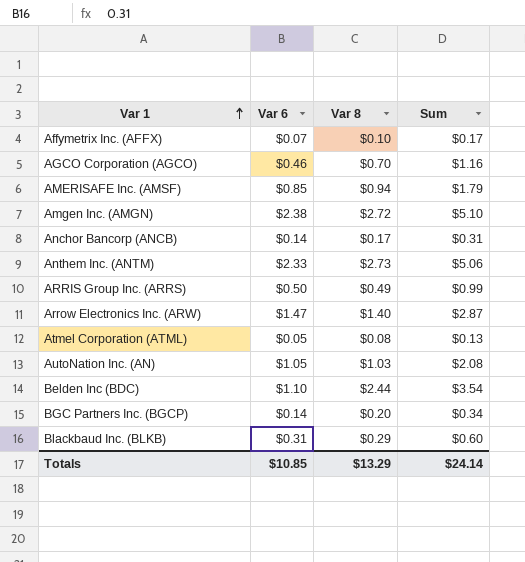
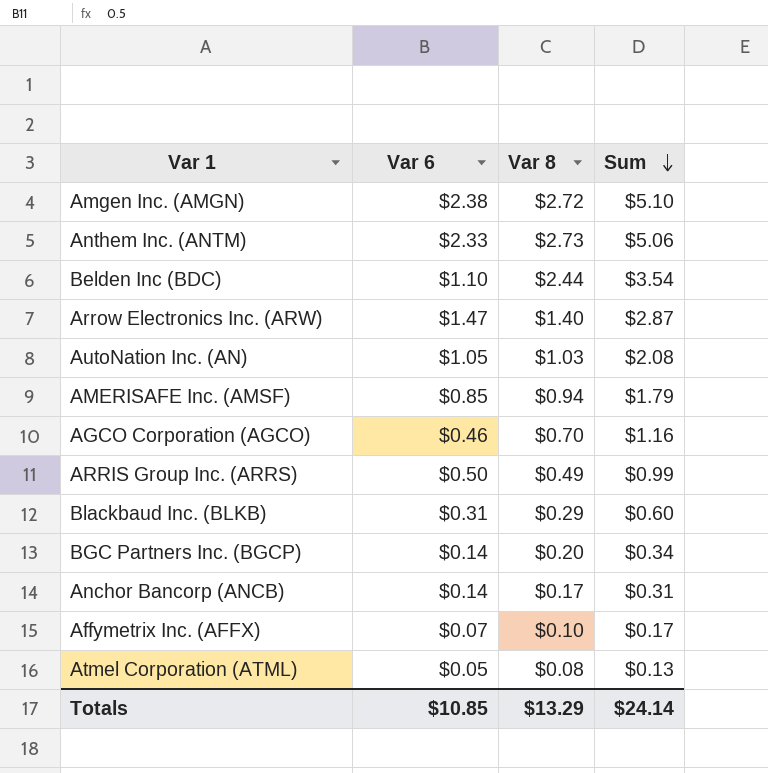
row order: Var 1 ascending -> Sum descending

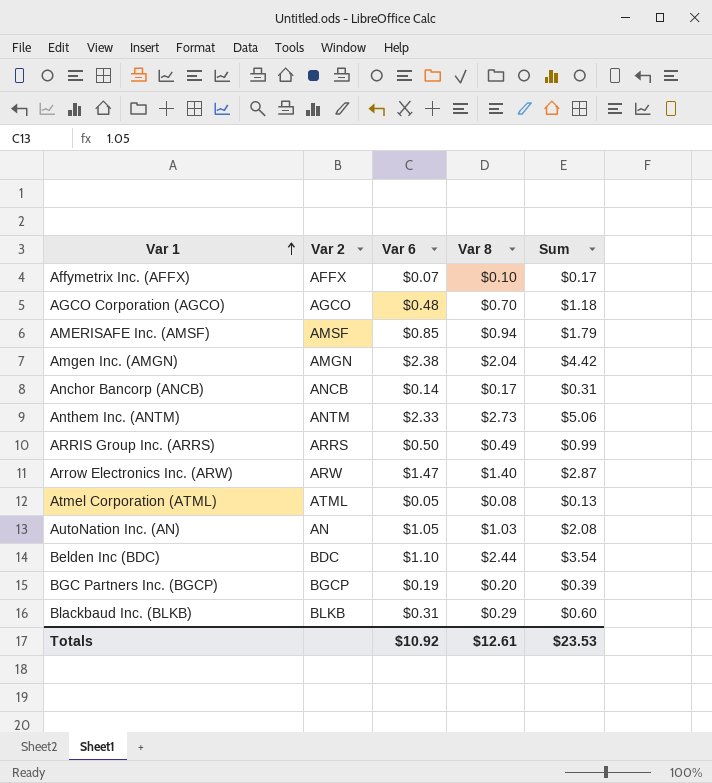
row order: Sum descending -> Var 1 ascending
column Var 2 | position: none -> 2
AGCO Corporation (AGCO) | Var 6: $0.46 -> $0.48
AGCO Corporation (AGCO) | Sum: $1.16 -> $1.18
Amgen Inc. (AMGN) | Var 8: $2.72 -> $2.04
Amgen Inc. (AMGN) | Sum: $5.10 -> $4.42
BGC Partners Inc. (BGCP) | Var 6: $0.14 -> $0.19
BGC Partners Inc. (BGCP) | Sum: $0.34 -> $0.39
Totals | Var 6: $10.85 -> $10.92
Totals | Var 8: $13.29 -> $12.61
Totals | Sum: $24.14 -> $23.53

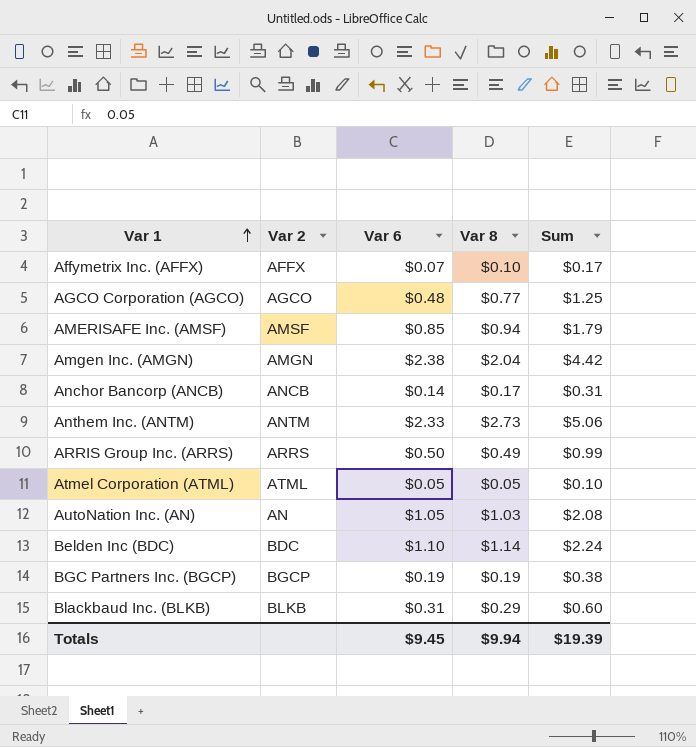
row Arrow Electronics Inc. (ARW): ARW | $1.47 | $1.40 | $2.87 -> none
AGCO Corporation (AGCO) | Var 8: $0.70 -> $0.77
AGCO Corporation (AGCO) | Sum: $1.18 -> $1.25
Atmel Corporation (ATML) | Var 8: $0.08 -> $0.05
Atmel Corporation (ATML) | Sum: $0.13 -> $0.10
Belden Inc (BDC) | Var 8: $2.44 -> $1.14
Belden Inc (BDC) | Sum: $3.54 -> $2.24
BGC Partners Inc. (BGCP) | Var 8: $0.20 -> $0.19
BGC Partners Inc. (BGCP) | Sum: $0.39 -> $0.38
Totals | Var 6: $10.92 -> $9.45
Totals | Var 8: $12.61 -> $9.94
Totals | Sum: $23.53 -> $19.39

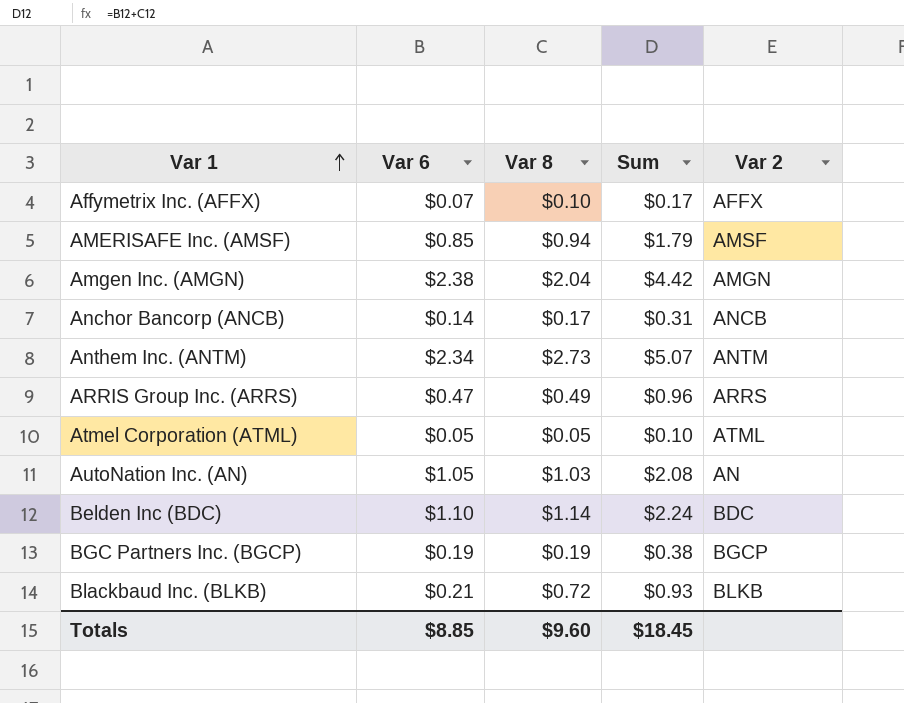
column Var 2 | position: 2 -> 5
row AGCO Corporation (AGCO): AGCO | $0.48 | $0.77 | $1.25 -> none
Anthem Inc. (ANTM) | Var 6: $2.33 -> $2.34
Anthem Inc. (ANTM) | Sum: $5.06 -> $5.07
ARRIS Group Inc. (ARRS) | Var 6: $0.50 -> $0.47
ARRIS Group Inc. (ARRS) | Sum: $0.99 -> $0.96
Blackbaud Inc. (BLKB) | Var 6: $0.31 -> $0.21
Blackbaud Inc. (BLKB) | Var 8: $0.29 -> $0.72
Blackbaud Inc. (BLKB) | Sum: $0.60 -> $0.93
Totals | Var 6: $9.45 -> $8.85
Totals | Var 8: $9.94 -> $9.60
Totals | Sum: $19.39 -> $18.45

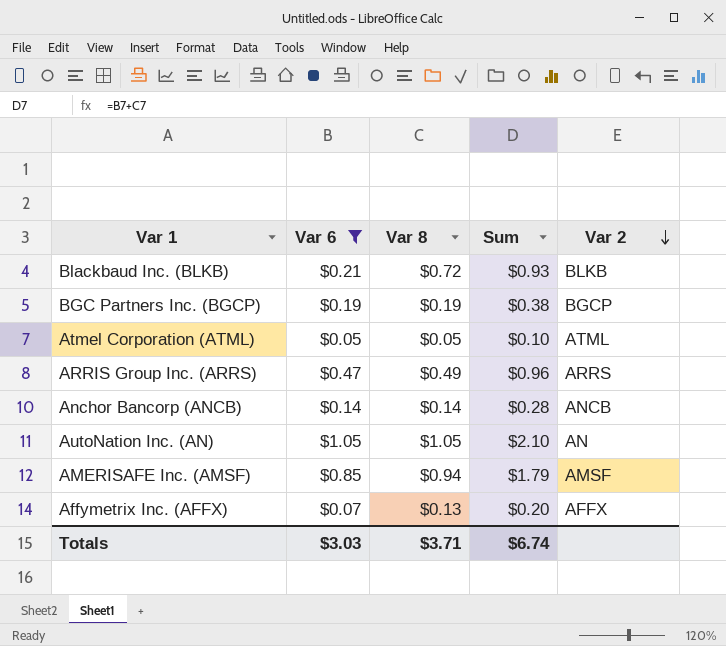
filter: none -> Var 6 <= $1.05
row order: Var 1 ascending -> Var 2 descending
Anchor Bancorp (ANCB) | Var 8: $0.17 -> $0.14
Anchor Bancorp (ANCB) | Sum: $0.31 -> $0.28
AutoNation Inc. (AN) | Var 8: $1.03 -> $1.05
AutoNation Inc. (AN) | Sum: $2.08 -> $2.10
Affymetrix Inc. (AFFX) | Var 8: $0.10 -> $0.13
Affymetrix Inc. (AFFX) | Sum: $0.17 -> $0.20
Totals | Var 6: $8.85 -> $3.03
Totals | Var 8: $9.60 -> $3.71
Totals | Sum: $18.45 -> $6.74

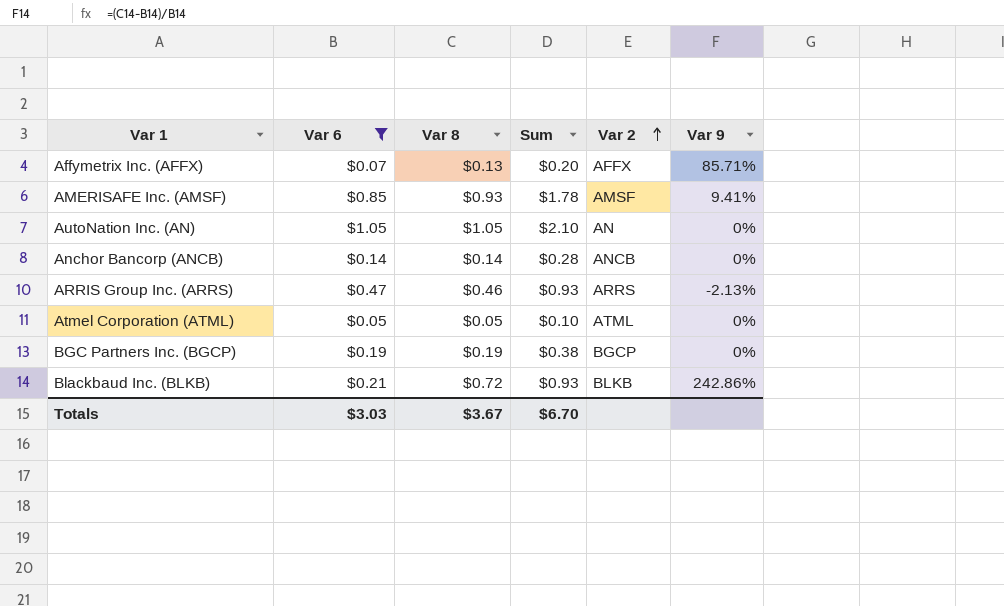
row order: Var 2 descending -> Var 2 ascending
column Var 9 | formula: none -> ([Var 8] - [Var 6]) / [Var 6]
AMERISAFE Inc. (AMSF) | Var 8: $0.94 -> $0.93
AMERISAFE Inc. (AMSF) | Sum: $1.79 -> $1.78
ARRIS Group Inc. (ARRS) | Var 8: $0.49 -> $0.46
ARRIS Group Inc. (ARRS) | Sum: $0.96 -> $0.93
Totals | Var 8: $3.71 -> $3.67
Totals | Sum: $6.74 -> $6.70

